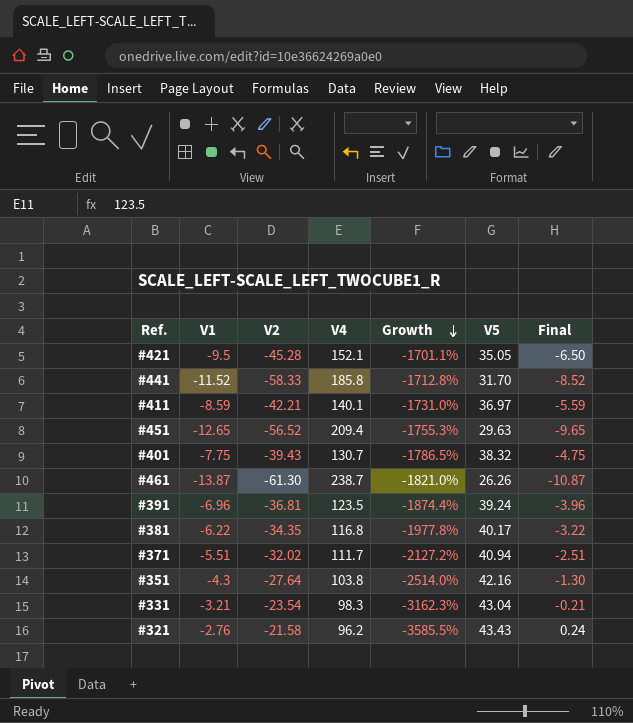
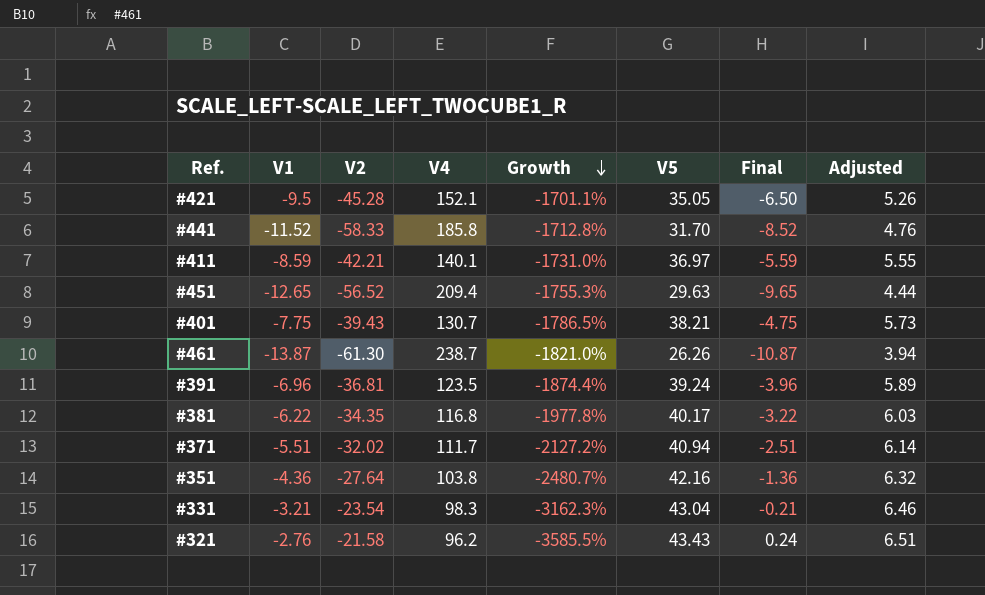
column Adjusted | formula: none -> [V5] * 0.15
#401 | V5: 38.32 -> 38.21
#351 | V1: -4.3 -> -4.36
#351 | Growth: -2514.0% -> -2480.7%
#351 | Final: -1.30 -> -1.36

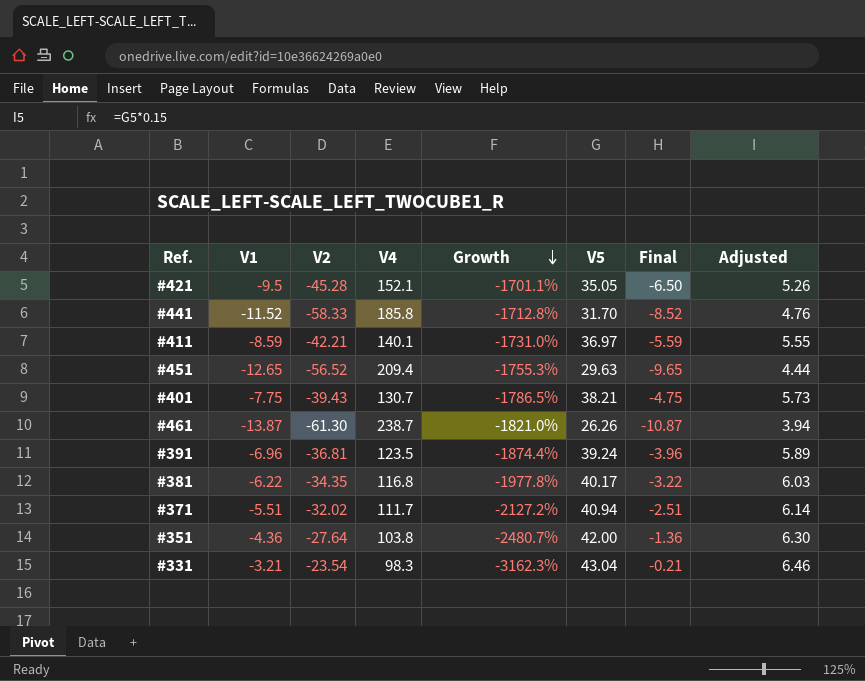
row #321: -2.76 | -21.58 | 96.2 | -3585.5% | 43.43 | 0.24 | 6.51 -> none
#351 | V5: 42.16 -> 42.00
#351 | Adjusted: 6.32 -> 6.30

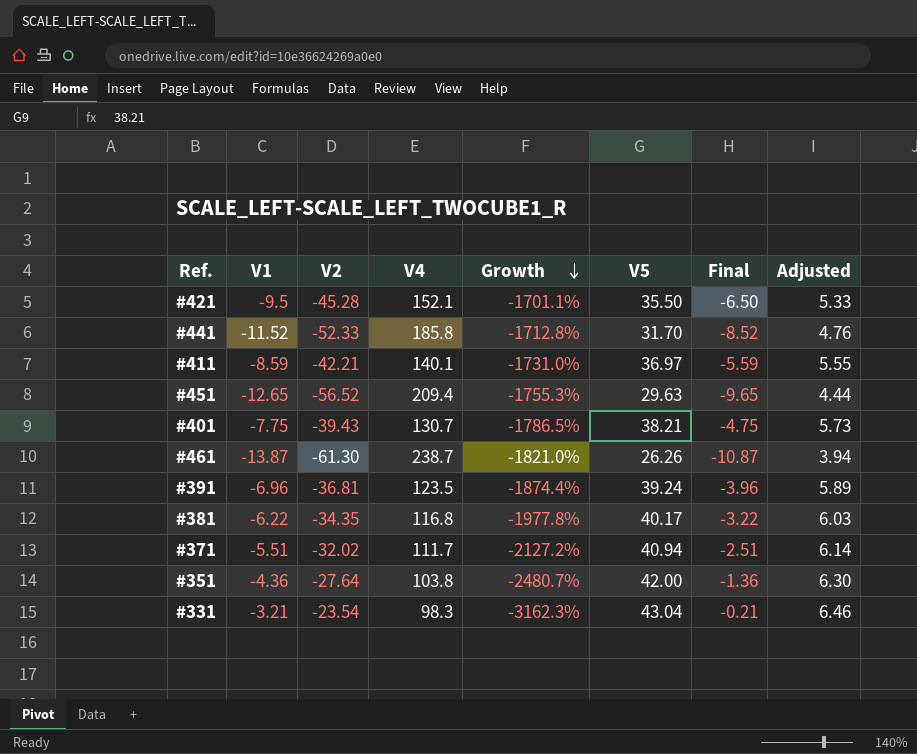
#421 | V5: 35.05 -> 35.50
#421 | Adjusted: 5.26 -> 5.33
#441 | V2: -58.33 -> -52.33

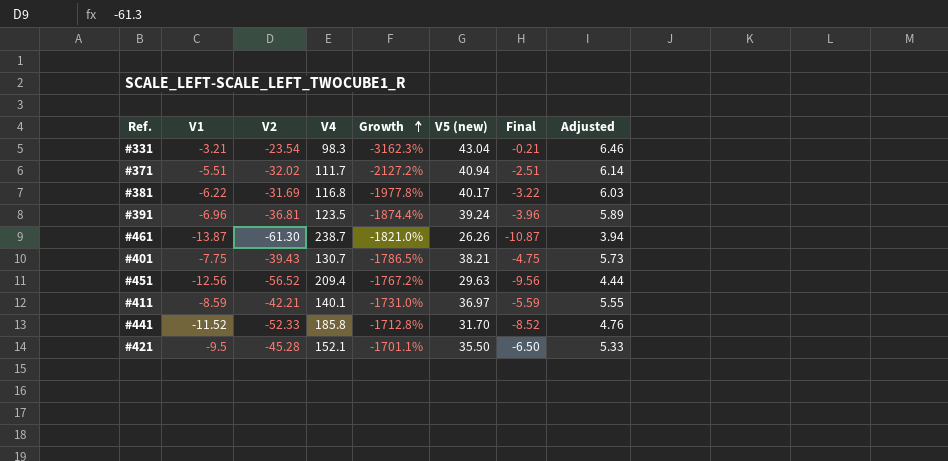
row order: Growth descending -> Growth ascending
column name: V5 -> V5 (new)
row #351: -4.36 | -27.64 | 103.8 | -2480.7% | 42.00 | -1.36 | 6.30 -> none
#381 | V2: -34.35 -> -31.69
#451 | V1: -12.65 -> -12.56
#451 | Growth: -1755.3% -> -1767.2%
#451 | Final: -9.65 -> -9.56

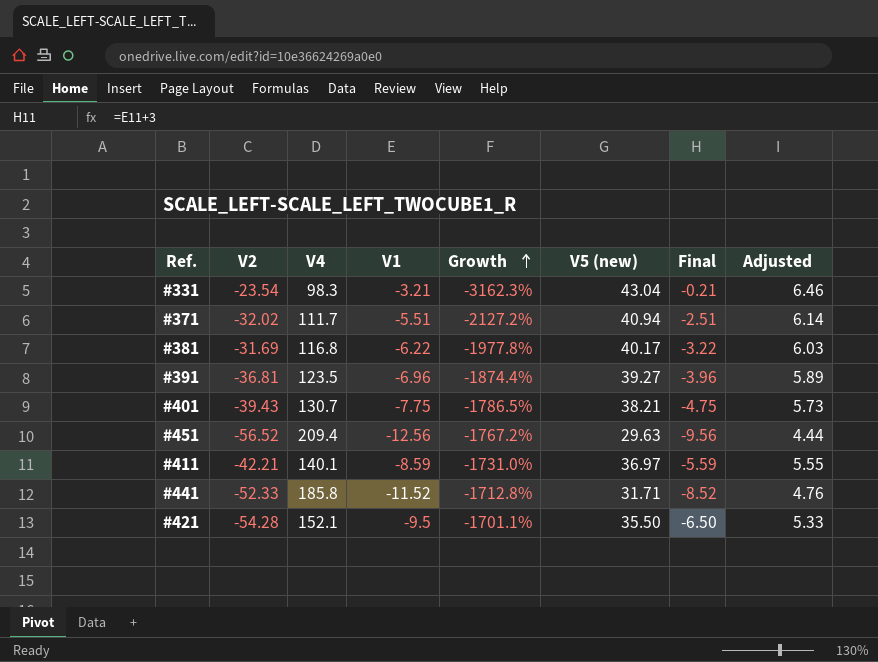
column V1 | position: 2 -> 4
row #461: -13.87 | -61.30 | 238.7 | -1821.0% | 26.26 | -10.87 | 3.94 -> none
#391 | V5 (new): 39.24 -> 39.27
#441 | V5 (new): 31.70 -> 31.71
#421 | V2: -45.28 -> -54.28

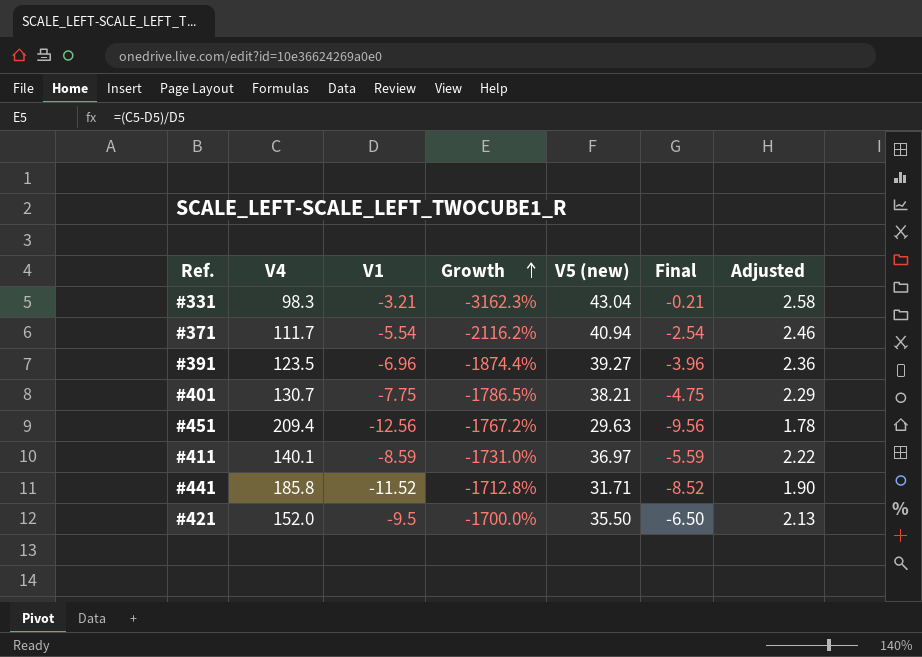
column V2 | position: 2 -> none
column Adjusted | formula: [V5 (new)] * 0.15 -> [V5 (new)] * 0.06
row #381: -31.69 | 116.8 | -6.22 | -1977.8% | 40.17 | -3.22 | 6.03 -> none
#371 | V1: -5.51 -> -5.54
#371 | Growth: -2127.2% -> -2116.2%
#371 | Final: -2.51 -> -2.54
#421 | V4: 152.1 -> 152.0
#421 | Growth: -1701.1% -> -1700.0%

